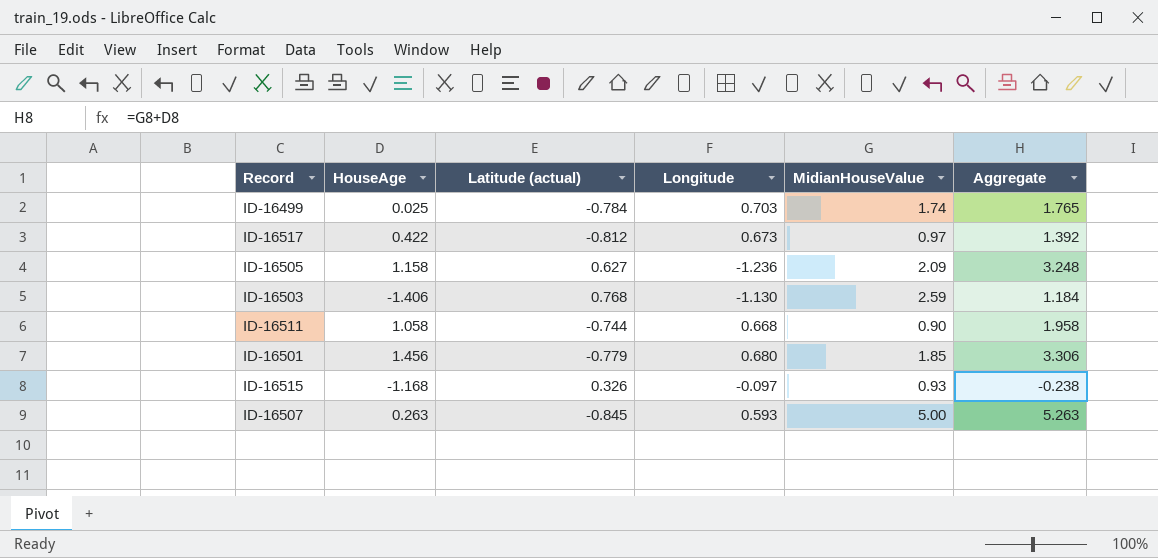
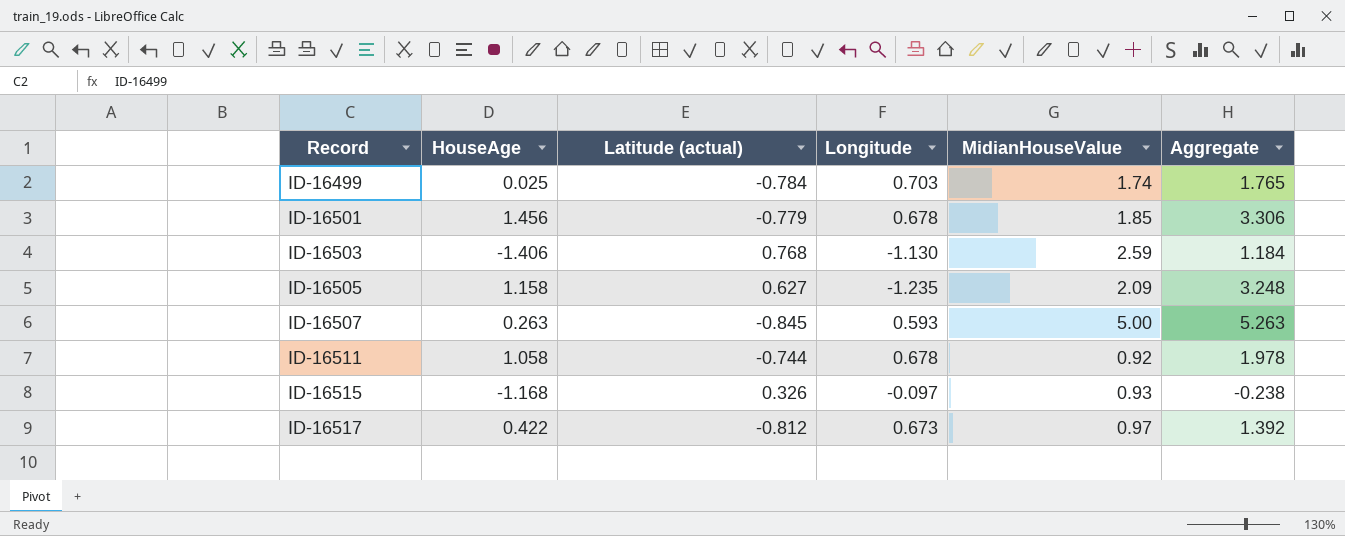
row order: none -> Record ascending
ID-16501 | Longitude: 0.680 -> 0.678
ID-16505 | Longitude: -1.236 -> -1.235
ID-16511 | Longitude: 0.668 -> 0.678
ID-16511 | MidianHouseValue: 0.90 -> 0.92
ID-16511 | Aggregate: 1.958 -> 1.978

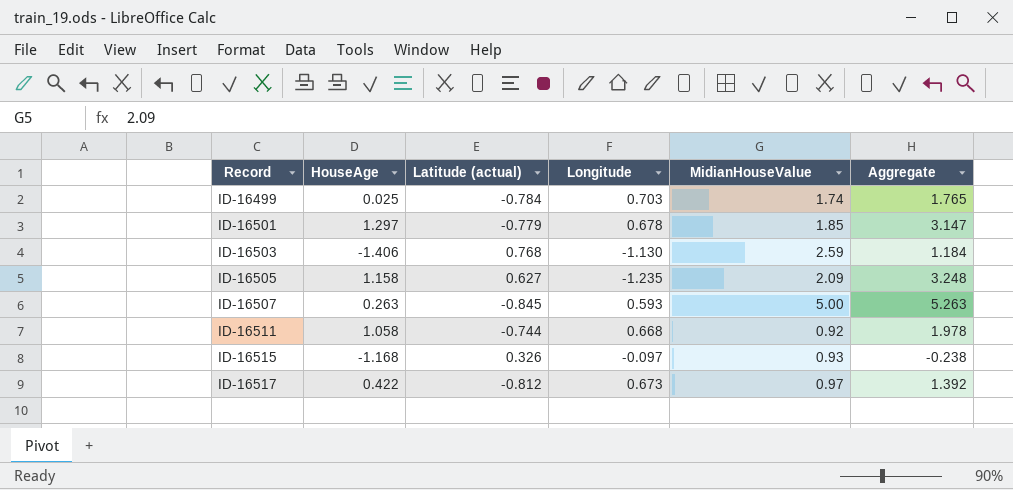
ID-16501 | HouseAge: 1.456 -> 1.297
ID-16501 | Aggregate: 3.306 -> 3.147
ID-16511 | Longitude: 0.678 -> 0.668

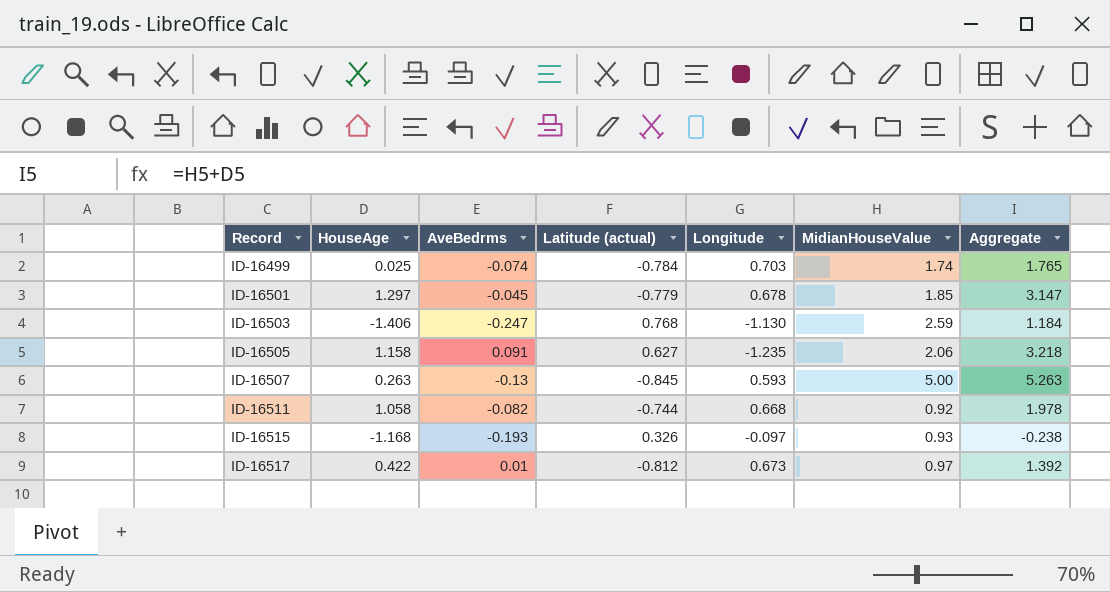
column AveBedrms | position: none -> 3
ID-16505 | MidianHouseValue: 2.09 -> 2.06
ID-16505 | Aggregate: 3.248 -> 3.218

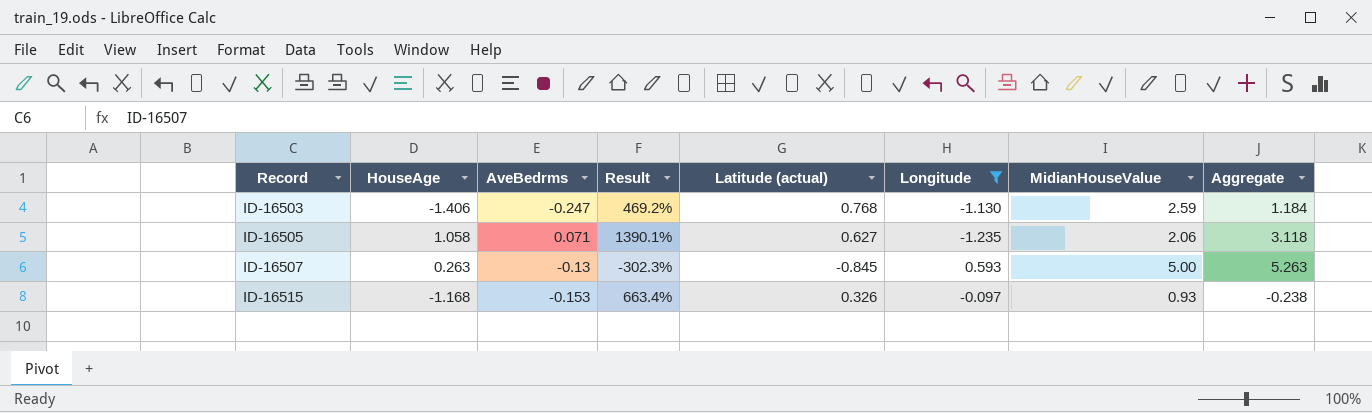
filter: none -> Longitude <= 0.593
column Result | formula: none -> ([HouseAge] - [AveBedrms]) / [AveBedrms]
ID-16505 | HouseAge: 1.158 -> 1.058
ID-16505 | AveBedrms: 0.091 -> 0.071
ID-16505 | Aggregate: 3.218 -> 3.118
ID-16515 | AveBedrms: -0.193 -> -0.153

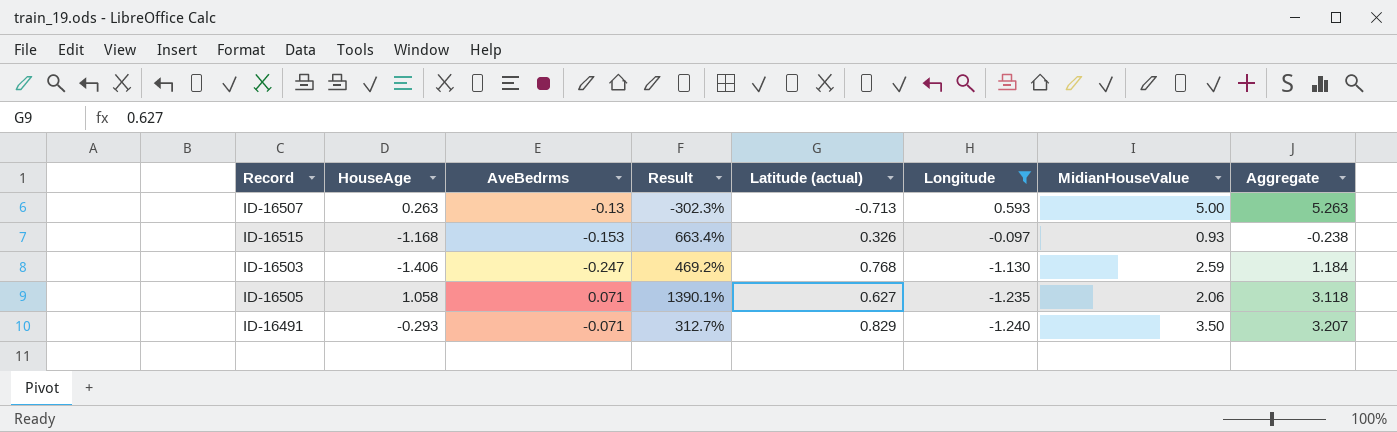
row order: Record ascending -> Longitude descending
ID-16507 | Latitude (actual): -0.845 -> -0.713
row ID-16491: none -> -0.293 | -0.071 | 312.7% | 0.829 | -1.240 | 3.50 | 3.207

